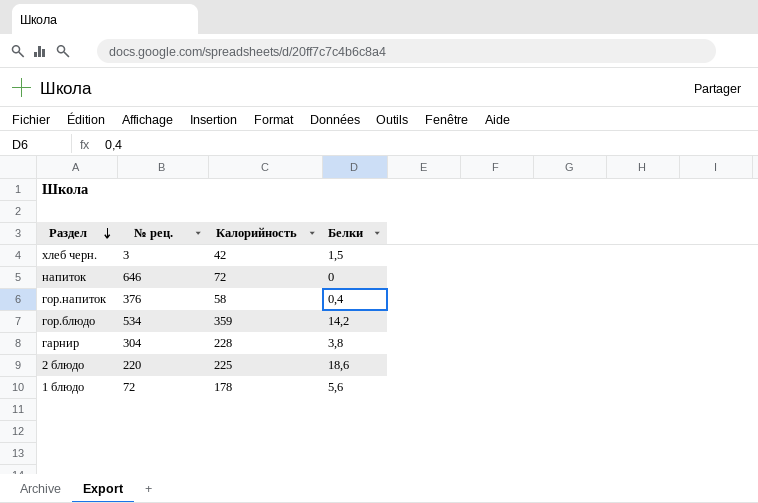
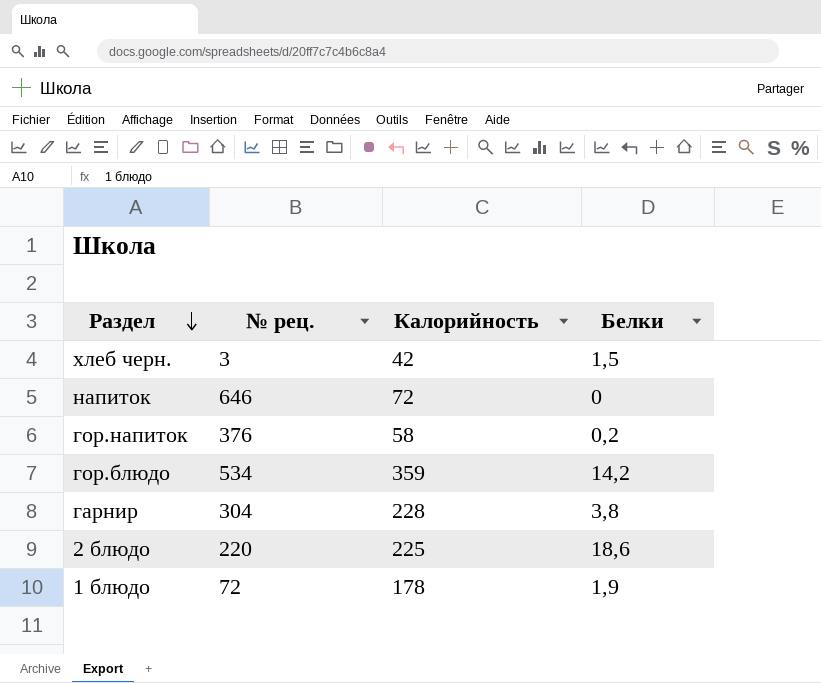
гор.напиток | Белки: 0,4 -> 0,2
1 блюдо | Белки: 5,6 -> 1,9

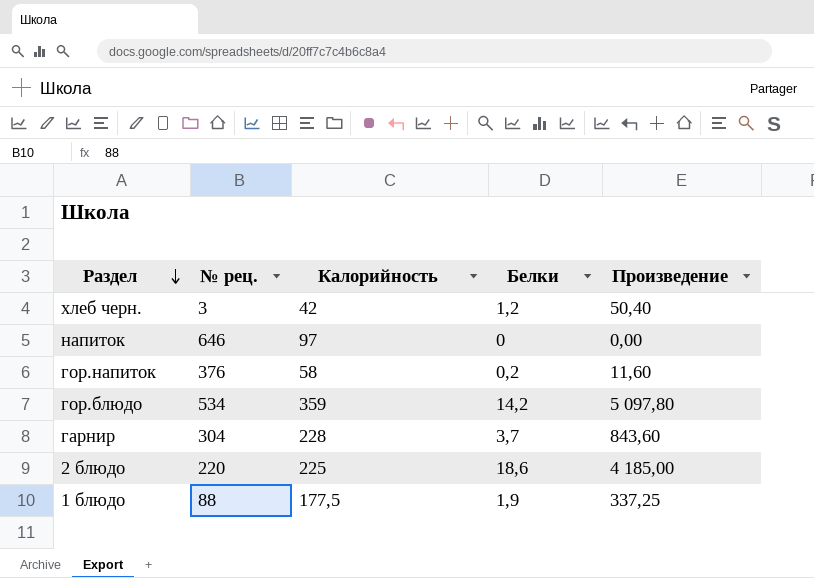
column Произведение | formula: none -> [Калорийность] * [Белки]
хлеб черн. | Белки: 1,5 -> 1,2
напиток | Калорийность: 72 -> 97
гарнир | Белки: 3,8 -> 3,7
1 блюдо | № рец.: 72 -> 88
1 блюдо | Калорийность: 178 -> 177,5

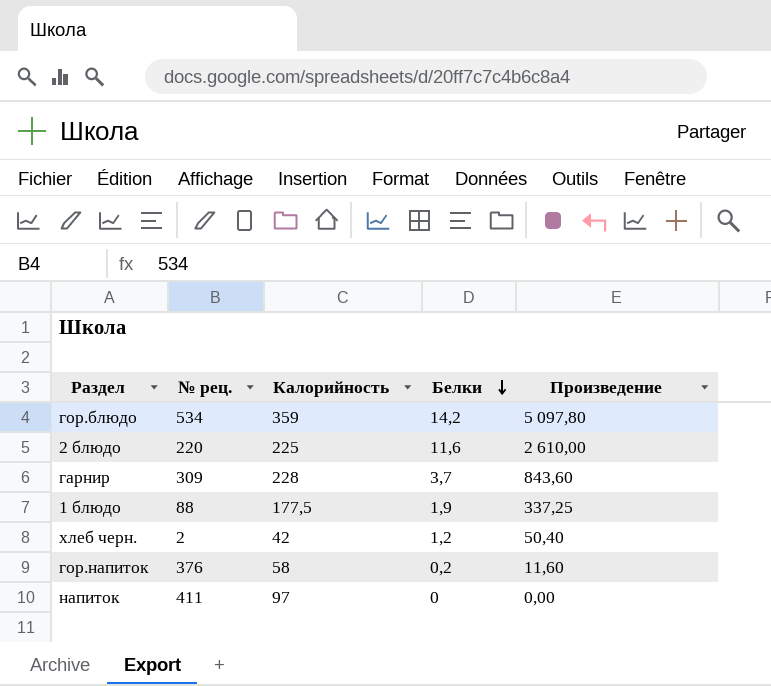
row order: Раздел descending -> Белки descending
2 блюдо | Белки: 18,6 -> 11,6
2 блюдо | Произведение: 4 185,00 -> 2 610,00
гарнир | № рец.: 304 -> 309
хлеб черн. | № рец.: 3 -> 2
напиток | № рец.: 646 -> 411

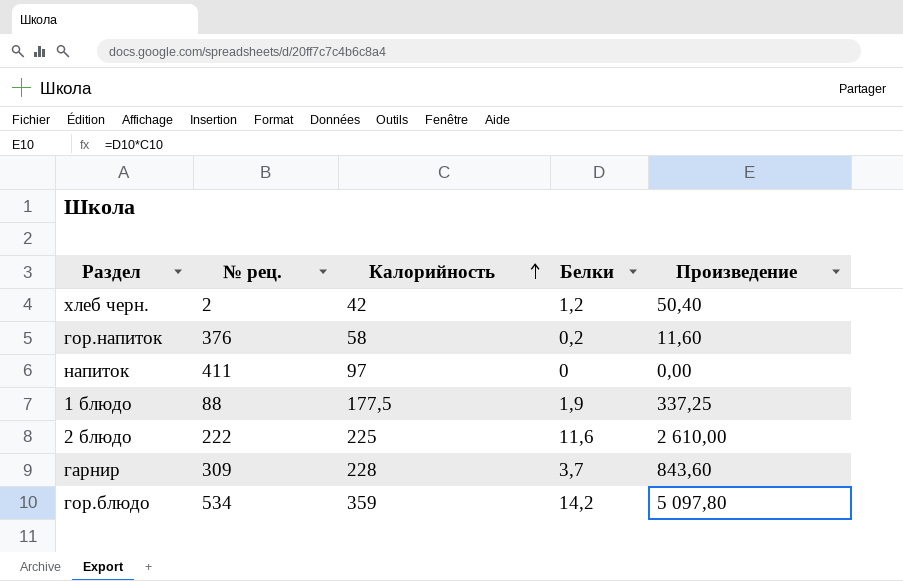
row order: Белки descending -> Калорийность ascending
2 блюдо | № рец.: 220 -> 222

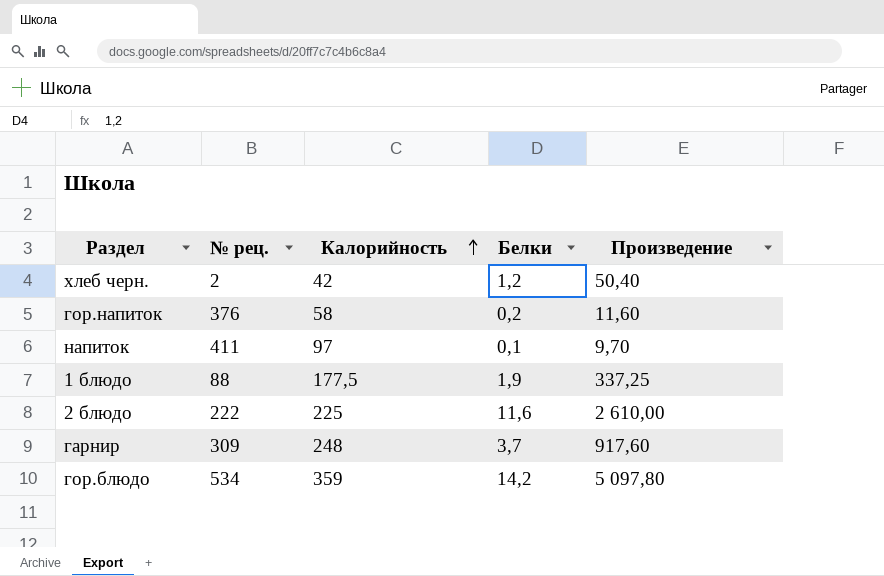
напиток | Белки: 0 -> 0,1
напиток | Произведение: 0,00 -> 9,70
гарнир | Калорийность: 228 -> 248
гарнир | Произведение: 843,60 -> 917,60

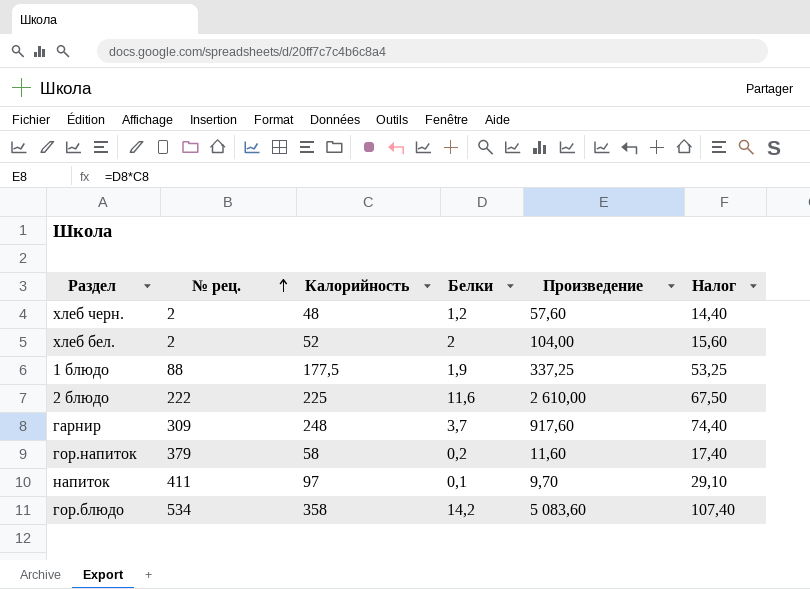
row order: Калорийность ascending -> № рец. ascending
column Налог | formula: none -> [Калорийность] * 0,3
хлеб черн. | Калорийность: 42 -> 48
хлеб черн. | Произведение: 50,40 -> 57,60
row хлеб бел.: none -> 2 | 52 | 2 | 104,00 | 15,60
гор.напиток | № рец.: 376 -> 379
гор.блюдо | Калорийность: 359 -> 358
гор.блюдо | Произведение: 5 097,80 -> 5 083,60

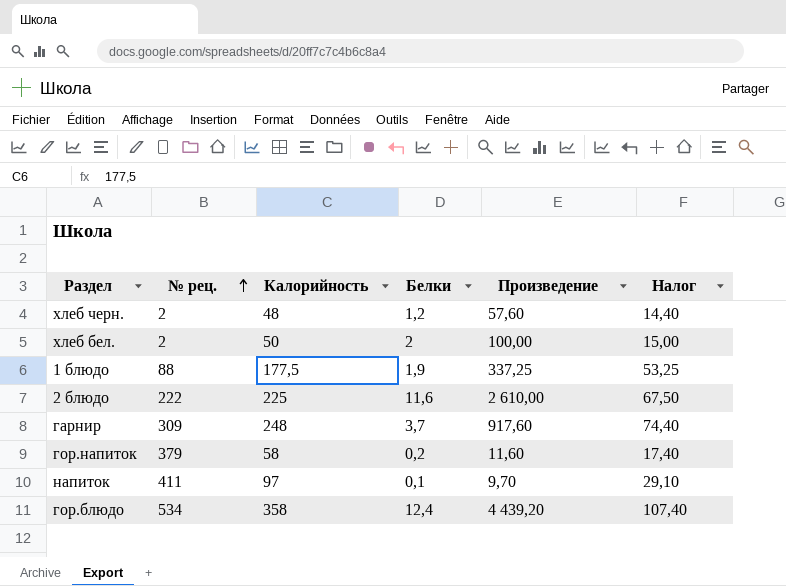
хлеб бел. | Калорийность: 52 -> 50
хлеб бел. | Произведение: 104,00 -> 100,00
хлеб бел. | Налог: 15,60 -> 15,00
гор.блюдо | Белки: 14,2 -> 12,4
гор.блюдо | Произведение: 5 083,60 -> 4 439,20

